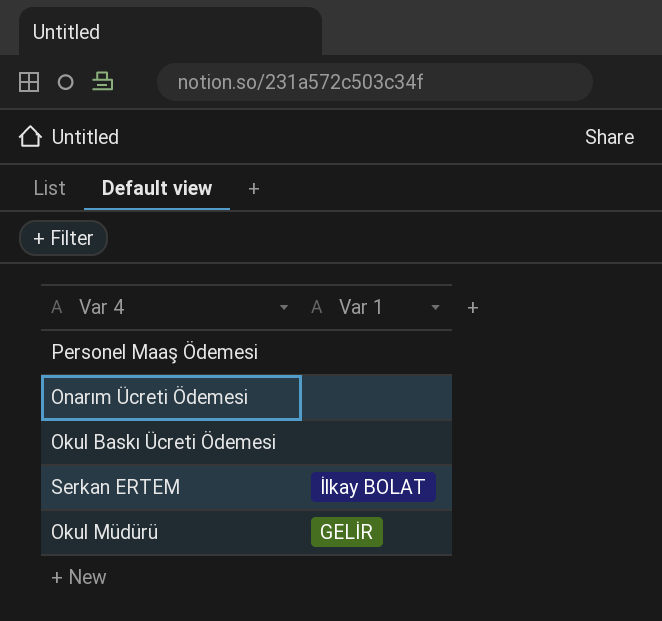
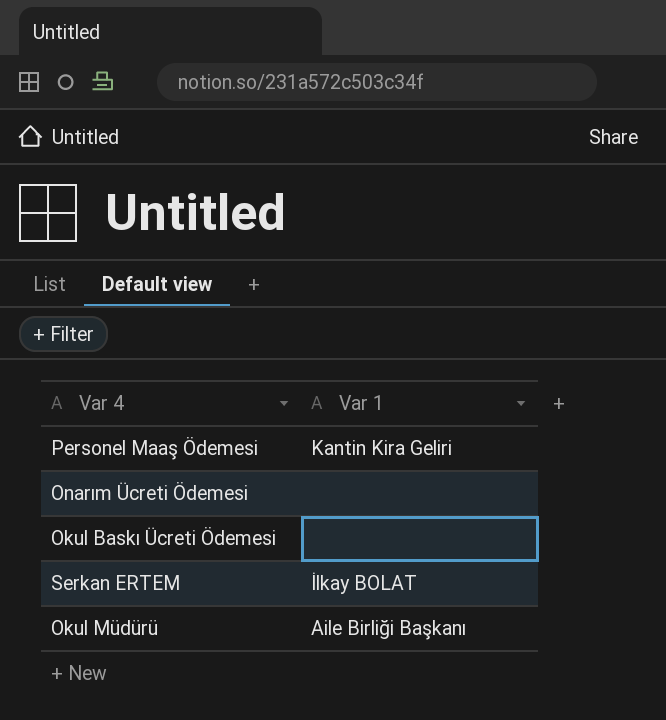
Personel Maaş Ödemesi | Var 1: none -> Kantin Kira Geliri
Okul Müdürü | Var 1: GELİR -> Aile Birliği Başkanı

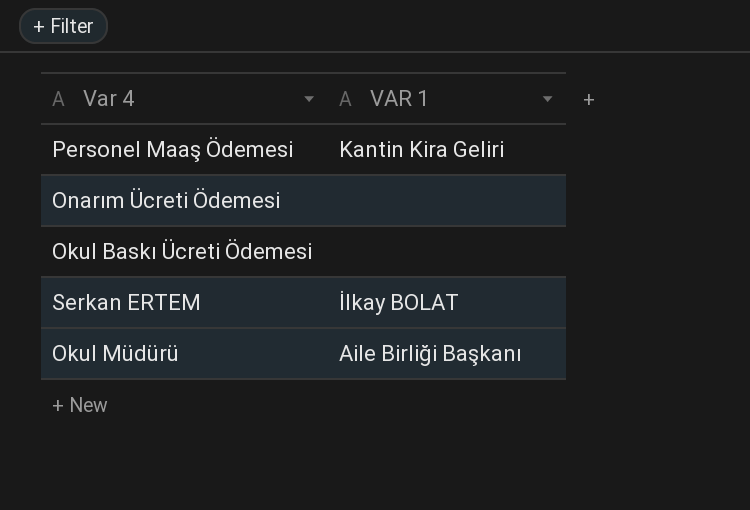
column name: Var 1 -> VAR 1

